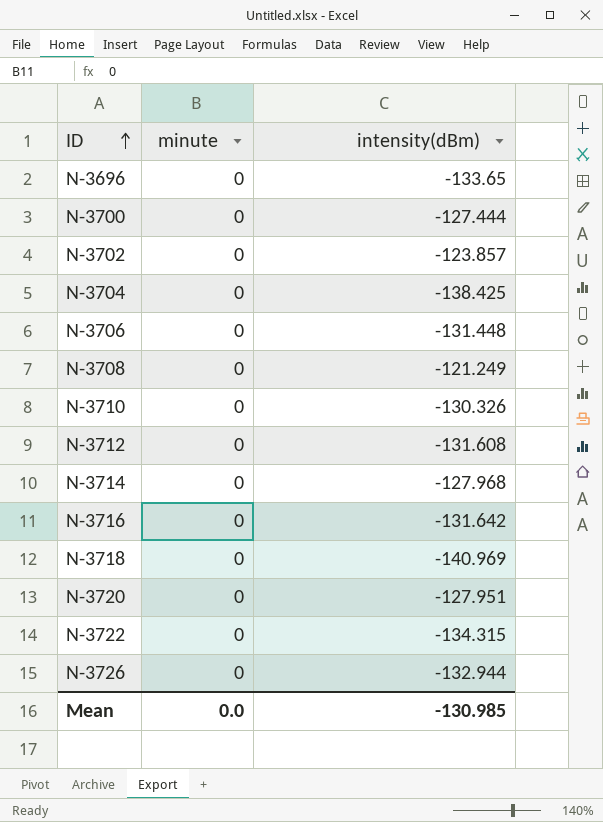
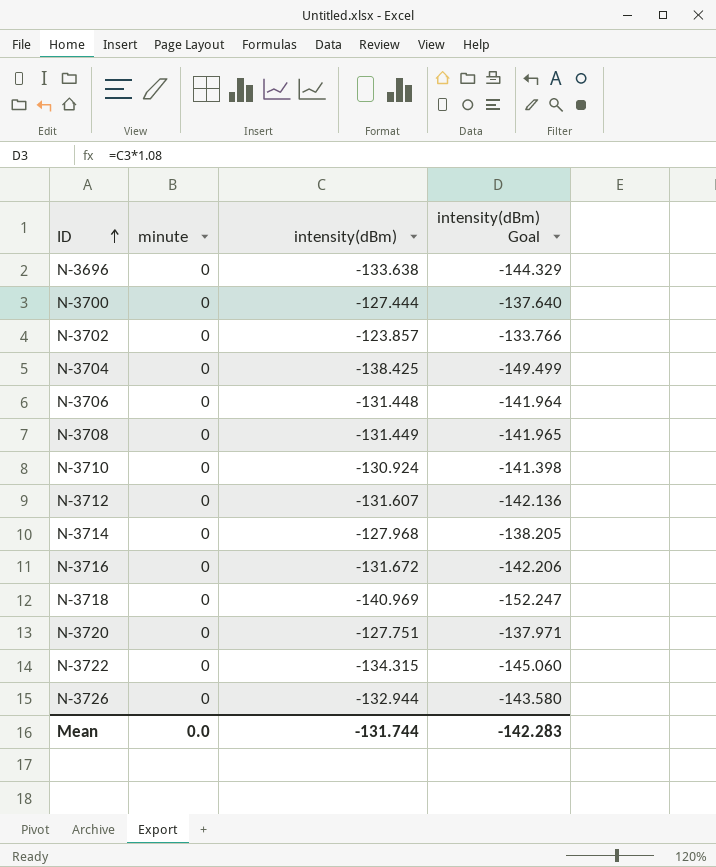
column intensity(dBm) Goal | formula: none -> [intensity(dBm)] * 1.08
N-3696 | intensity(dBm): -133.65 -> -133.638
N-3708 | intensity(dBm): -121.249 -> -131.449
N-3710 | intensity(dBm): -130.326 -> -130.924
N-3712 | intensity(dBm): -131.608 -> -131.607
N-3716 | intensity(dBm): -131.642 -> -131.672
N-3720 | intensity(dBm): -127.951 -> -127.751
Mean | intensity(dBm): -130.985 -> -131.744

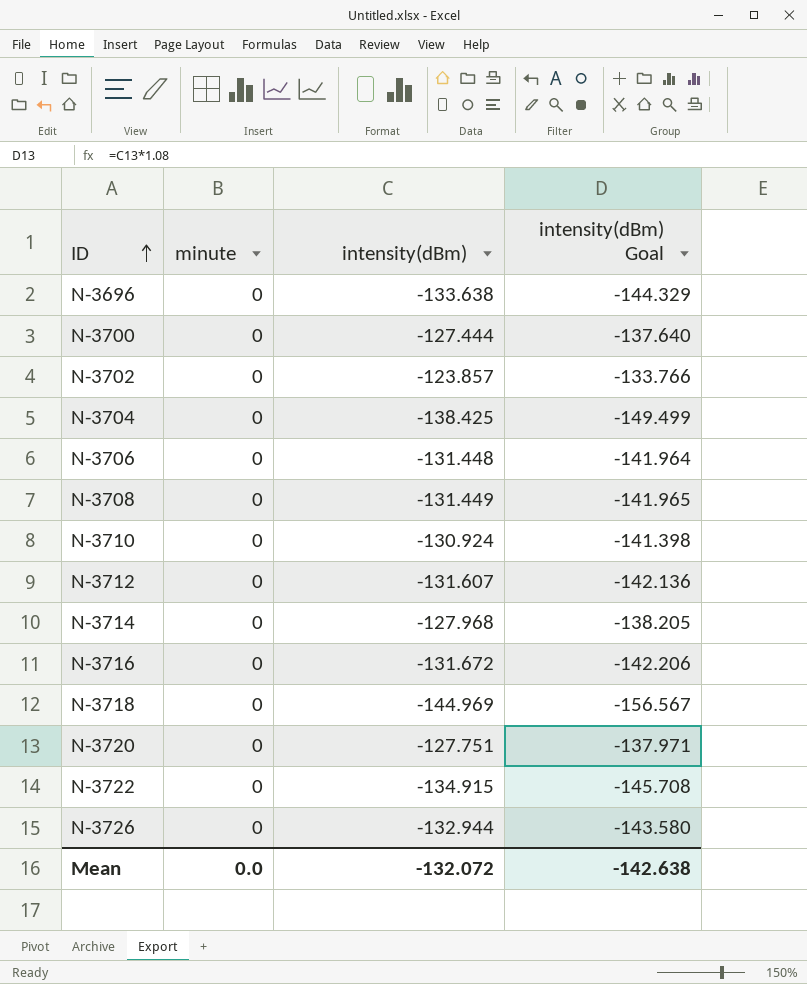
N-3718 | intensity(dBm): -140.969 -> -144.969
N-3718 | intensity(dBm) Goal: -152.247 -> -156.567
N-3722 | intensity(dBm): -134.315 -> -134.915
N-3722 | intensity(dBm) Goal: -145.060 -> -145.708
Mean | intensity(dBm): -131.744 -> -132.072
Mean | intensity(dBm) Goal: -142.283 -> -142.638

